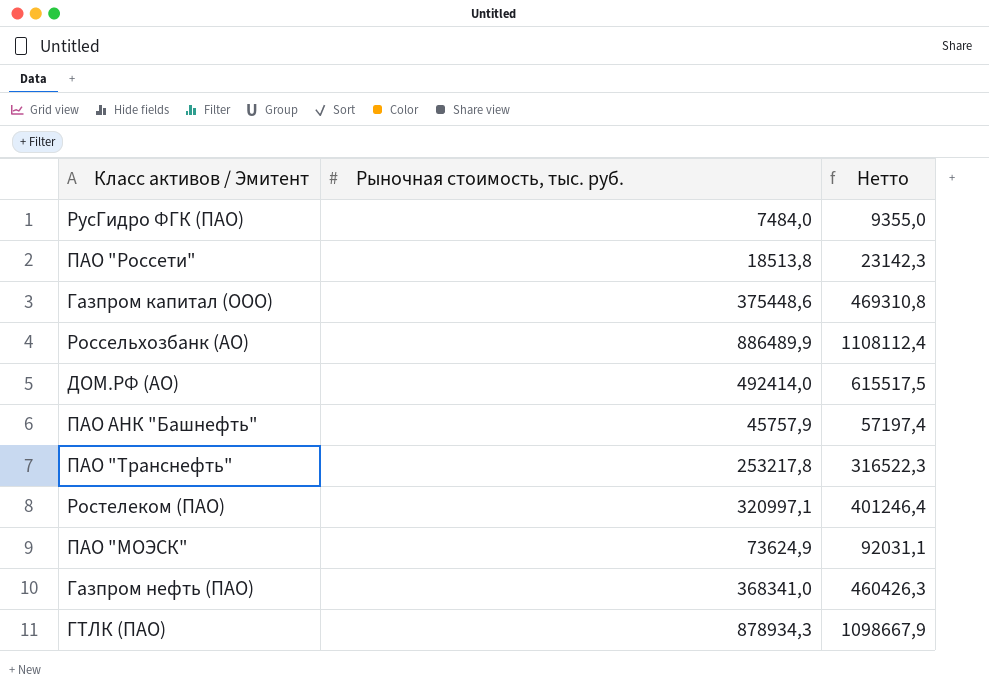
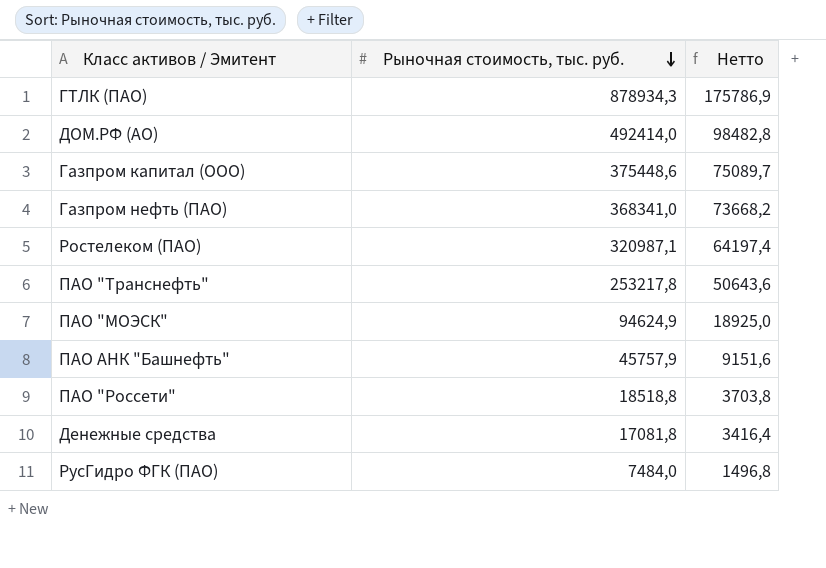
row order: none -> Рыночная стоимость, тыс. руб. descending
column Нетто | formula: [Рыночная стоимость, тыс. руб.] * 1,25 -> [Рыночная стоимость, тыс. руб.] * 0,2
row Россельхозбанк (АО): 886489,9 | 1108112,4 -> none
Ростелеком (ПАО) | Рыночная стоимость, тыс. руб.: 320997,1 -> 320987,1
ПАО "МОЭСК" | Рыночная стоимость, тыс. руб.: 73624,9 -> 94624,9
ПАО "Россети" | Рыночная стоимость, тыс. руб.: 18513,8 -> 18518,8
row Денежные средства: none -> 17081,8 | 3416,4

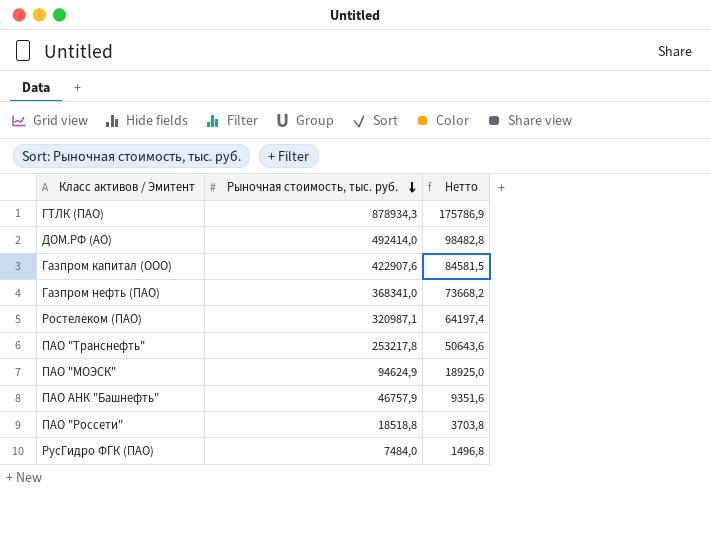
row Денежные средства: 17081,8 | 3416,4 -> none
Газпром капитал (ООО) | Рыночная стоимость, тыс. руб.: 375448,6 -> 422907,6
Газпром капитал (ООО) | Нетто: 75089,7 -> 84581,5
ПАО АНК "Башнефть" | Рыночная стоимость, тыс. руб.: 45757,9 -> 46757,9
ПАО АНК "Башнефть" | Нетто: 9151,6 -> 9351,6

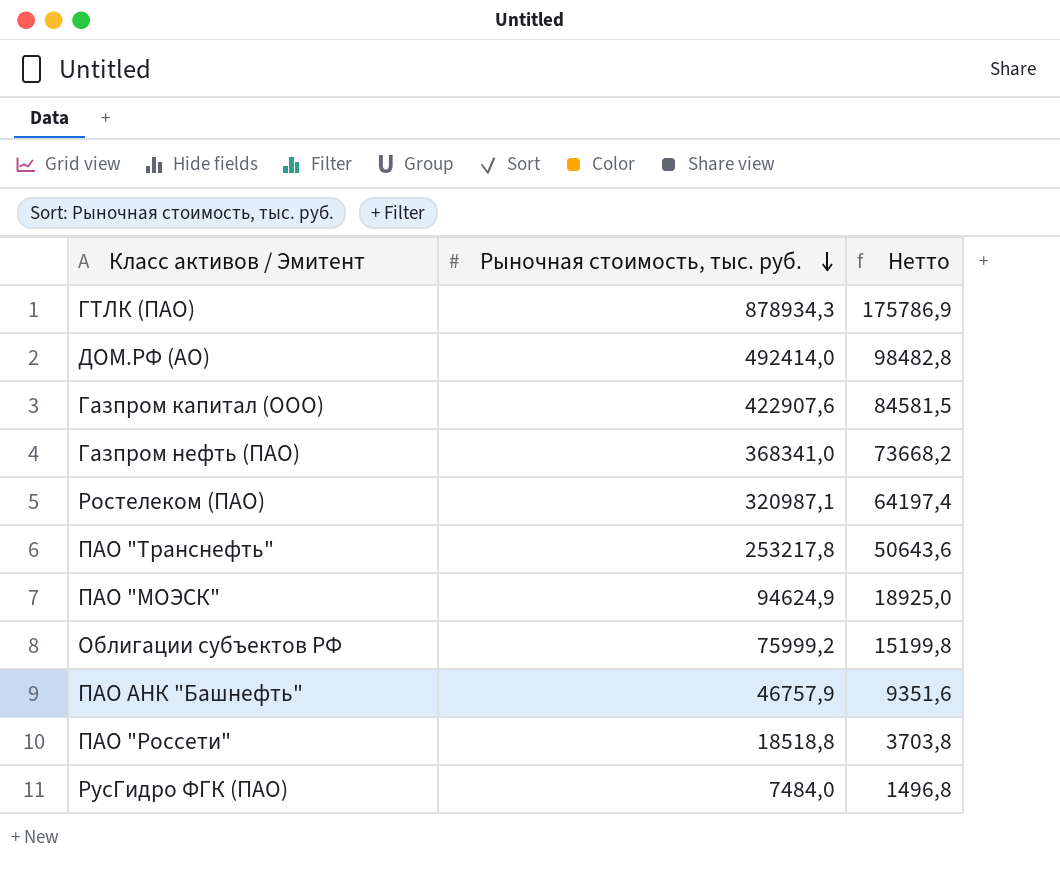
row Облигации субъектов РФ: none -> 75999,2 | 15199,8

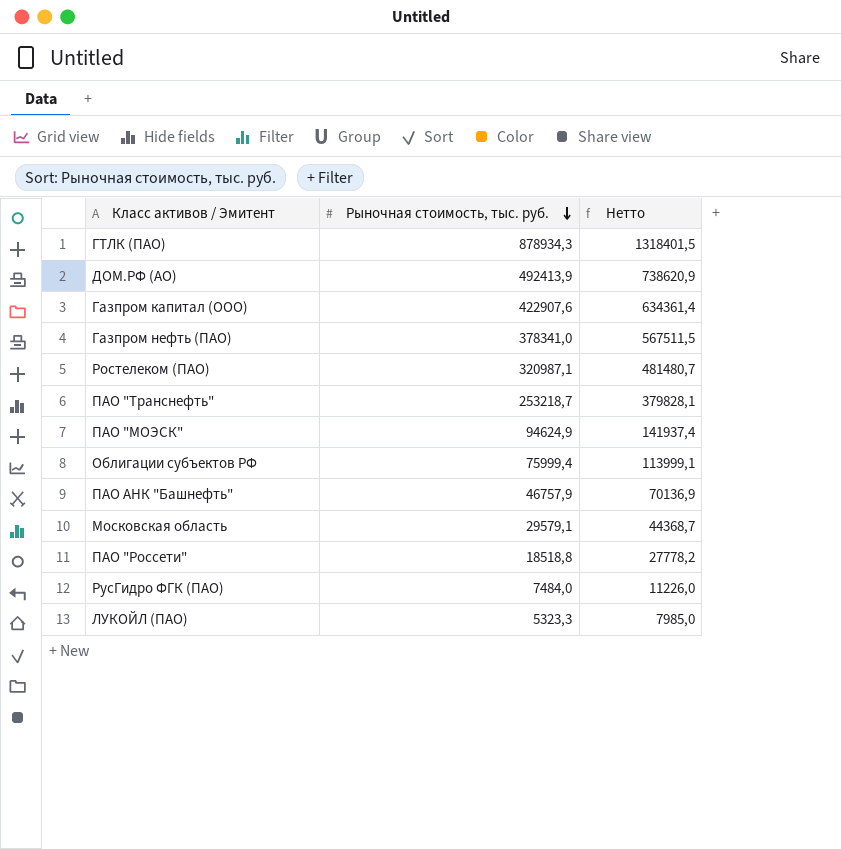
column Нетто | formula: [Рыночная стоимость, тыс. руб.] * 0,2 -> [Рыночная стоимость, тыс. руб.] * 1,5
ДОМ.РФ (АО) | Рыночная стоимость, тыс. руб.: 492414,0 -> 492413,9
Газпром нефть (ПАО) | Рыночная стоимость, тыс. руб.: 368341,0 -> 378341,0
ПАО "Транснефть" | Рыночная стоимость, тыс. руб.: 253217,8 -> 253218,7
Облигации субъектов РФ | Рыночная стоимость, тыс. руб.: 75999,2 -> 75999,4
row Московская область: none -> 29579,1 | 44368,7
row ЛУКОЙЛ (ПАО): none -> 5323,3 | 7985,0

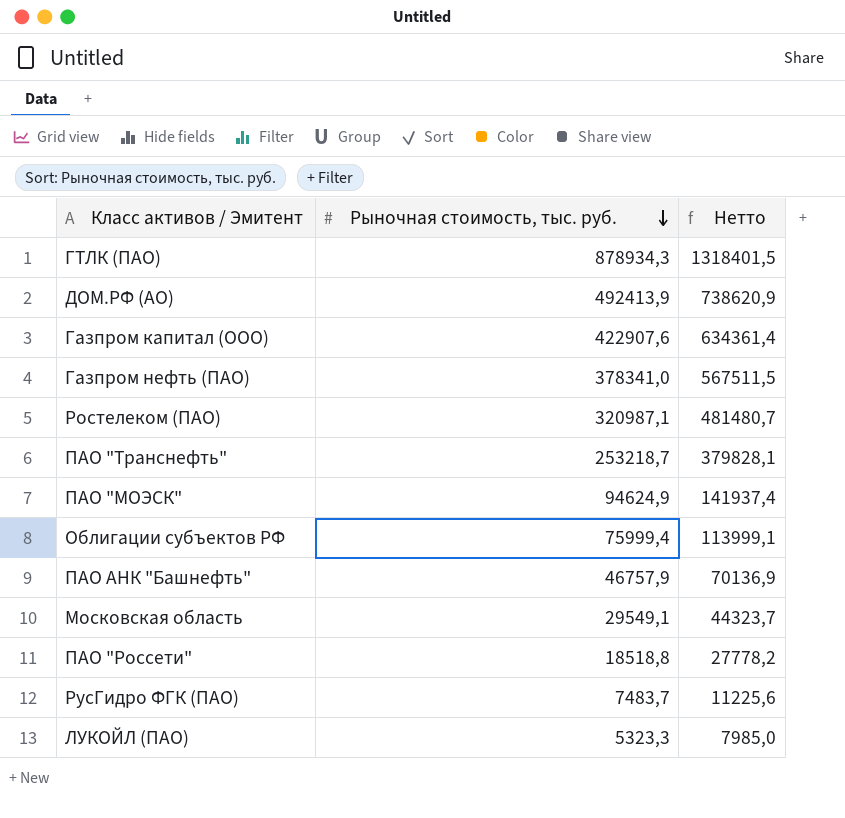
Московская область | Рыночная стоимость, тыс. руб.: 29579,1 -> 29549,1
Московская область | Нетто: 44368,7 -> 44323,7
РусГидро ФГК (ПАО) | Рыночная стоимость, тыс. руб.: 7484,0 -> 7483,7
РусГидро ФГК (ПАО) | Нетто: 11226,0 -> 11225,6

